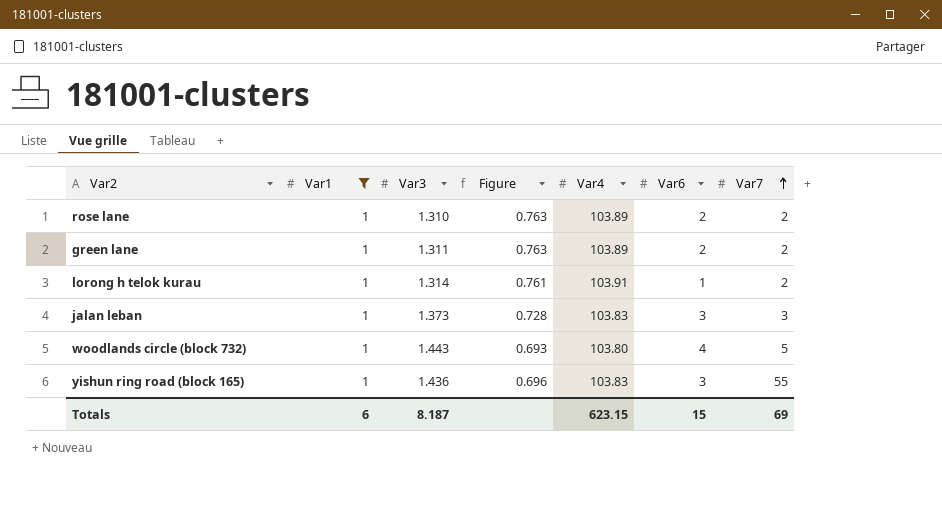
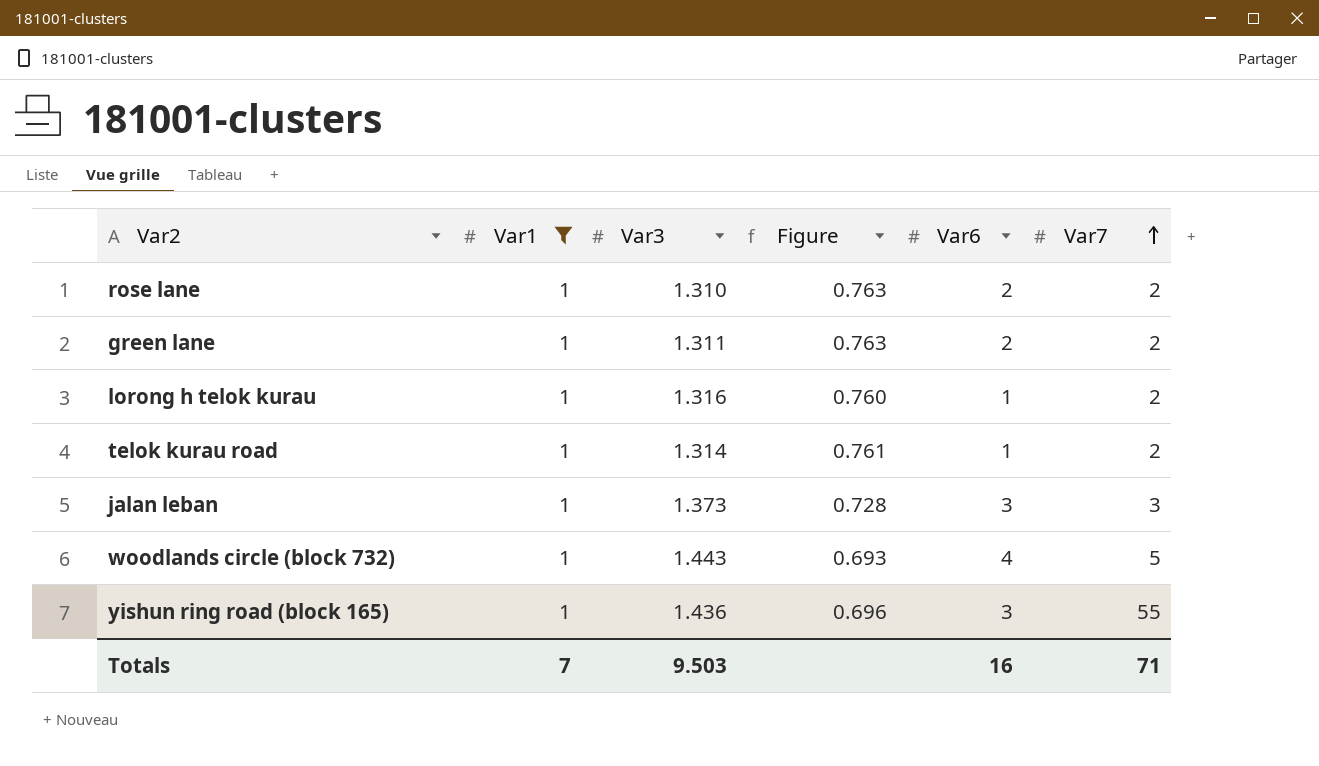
column Var4 | position: 5 -> none
lorong h telok kurau | Var3: 1.314 -> 1.316
lorong h telok kurau | Figure: 0.761 -> 0.760
row telok kurau road: none -> 1 | 1.314 | 0.761 | 1 | 2
Totals | Var1: 6 -> 7
Totals | Var3: 8.187 -> 9.503
Totals | Var6: 15 -> 16
Totals | Var7: 69 -> 71

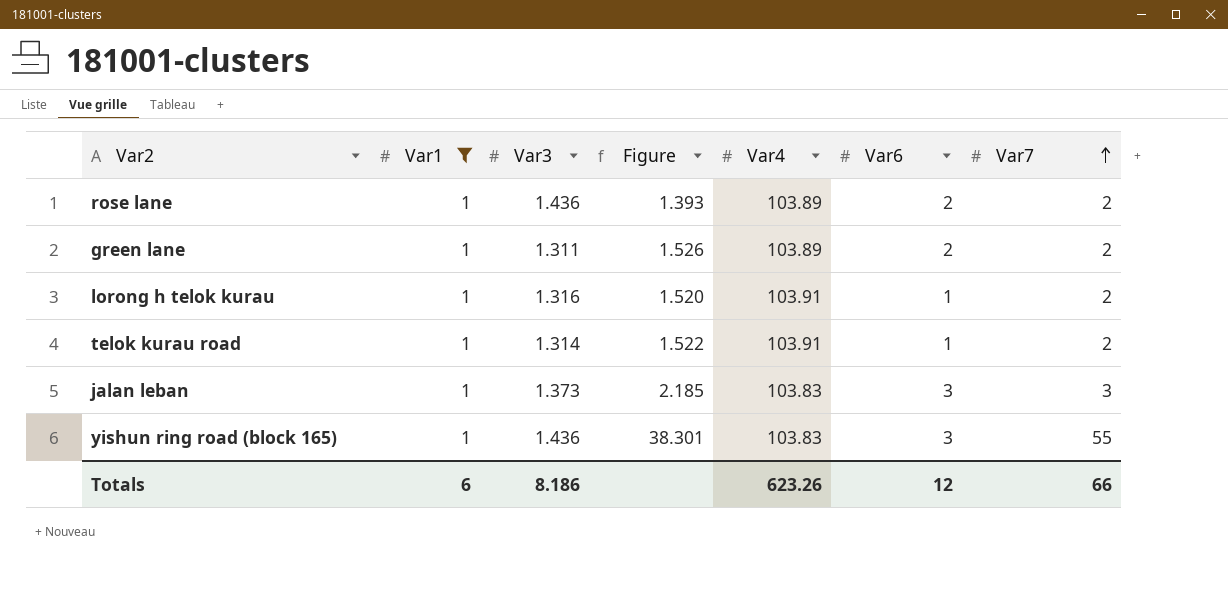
column Figure | formula: [Var1] / [Var3] -> [Var7] / [Var3]
column Var4 | position: none -> 5
row woodlands circle (block 732): 1 | 1.443 | 0.693 | 4 | 5 -> none
rose lane | Var3: 1.310 -> 1.436
Totals | Var1: 7 -> 6
Totals | Var3: 9.503 -> 8.186
Totals | Var6: 16 -> 12
Totals | Var7: 71 -> 66

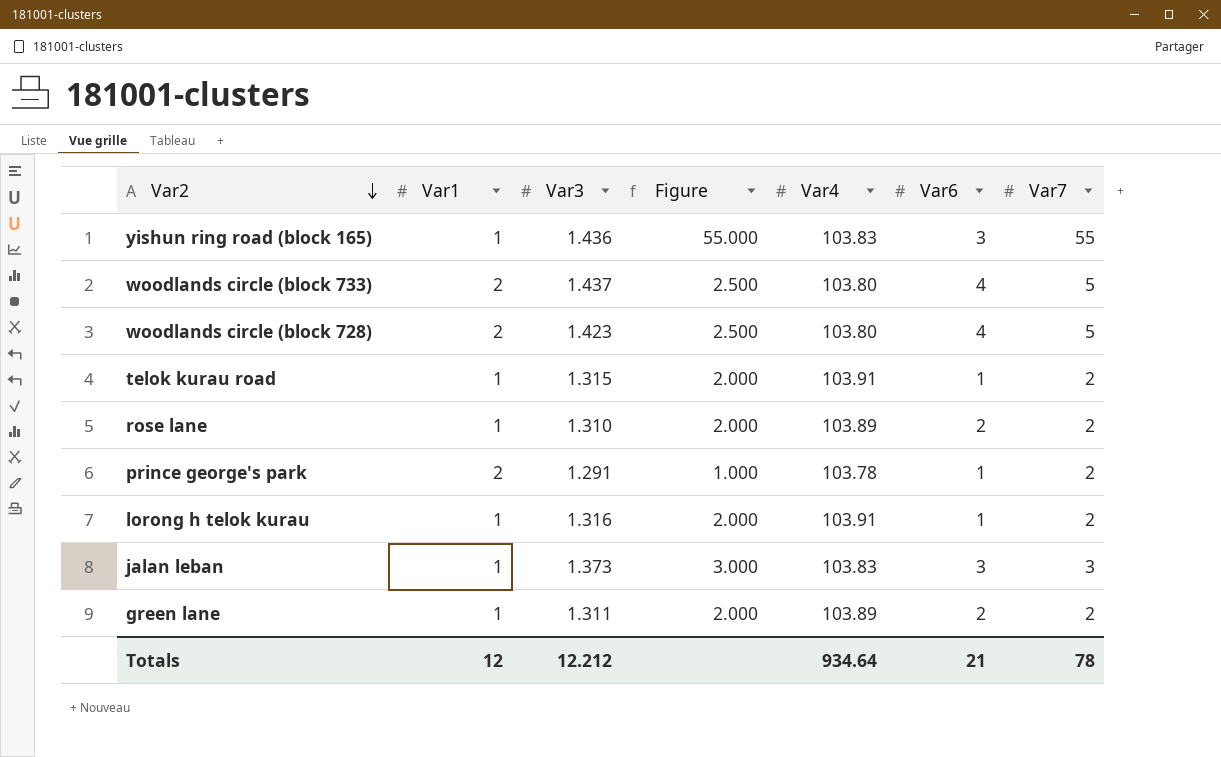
filter: Var1 = 1 -> none
row order: Var7 ascending -> Var2 descending
column Figure | formula: [Var7] / [Var3] -> [Var7] / [Var1]
telok kurau road | Var3: 1.314 -> 1.315
rose lane | Var3: 1.436 -> 1.310
Totals | Var1: 6 -> 12
Totals | Var3: 8.186 -> 12.212
Totals | Var4: 623.26 -> 934.64
Totals | Var6: 12 -> 21
Totals | Var7: 66 -> 78

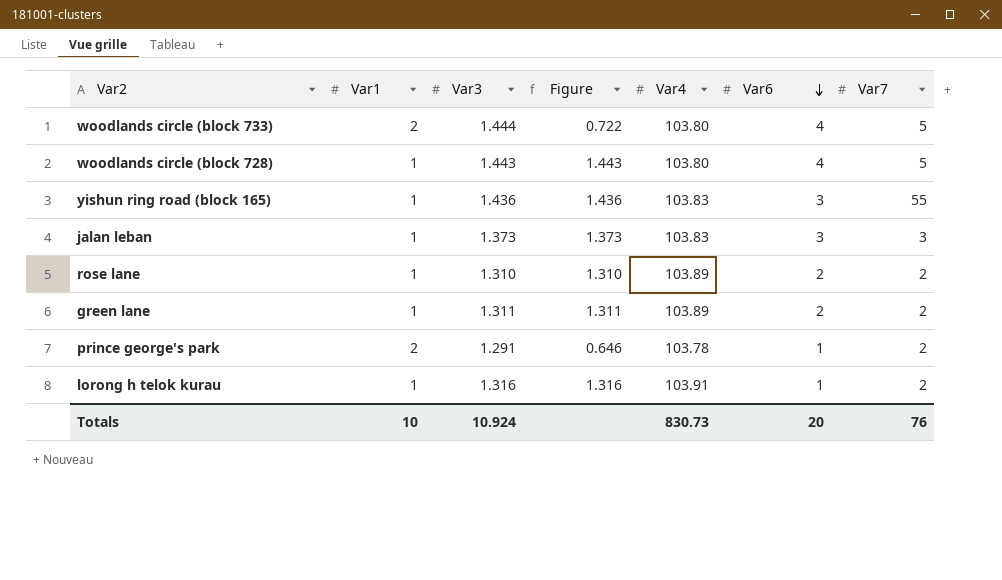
row order: Var2 descending -> Var6 descending
column Figure | formula: [Var7] / [Var1] -> [Var3] / [Var1]
row telok kurau road: 1 | 1.315 | 2.000 | 103.91 | 1 | 2 -> none
woodlands circle (block 733) | Var3: 1.437 -> 1.444
woodlands circle (block 728) | Var1: 2 -> 1
woodlands circle (block 728) | Var3: 1.423 -> 1.443
Totals | Var1: 12 -> 10
Totals | Var3: 12.212 -> 10.924
Totals | Var4: 934.64 -> 830.73
Totals | Var6: 21 -> 20
Totals | Var7: 78 -> 76

